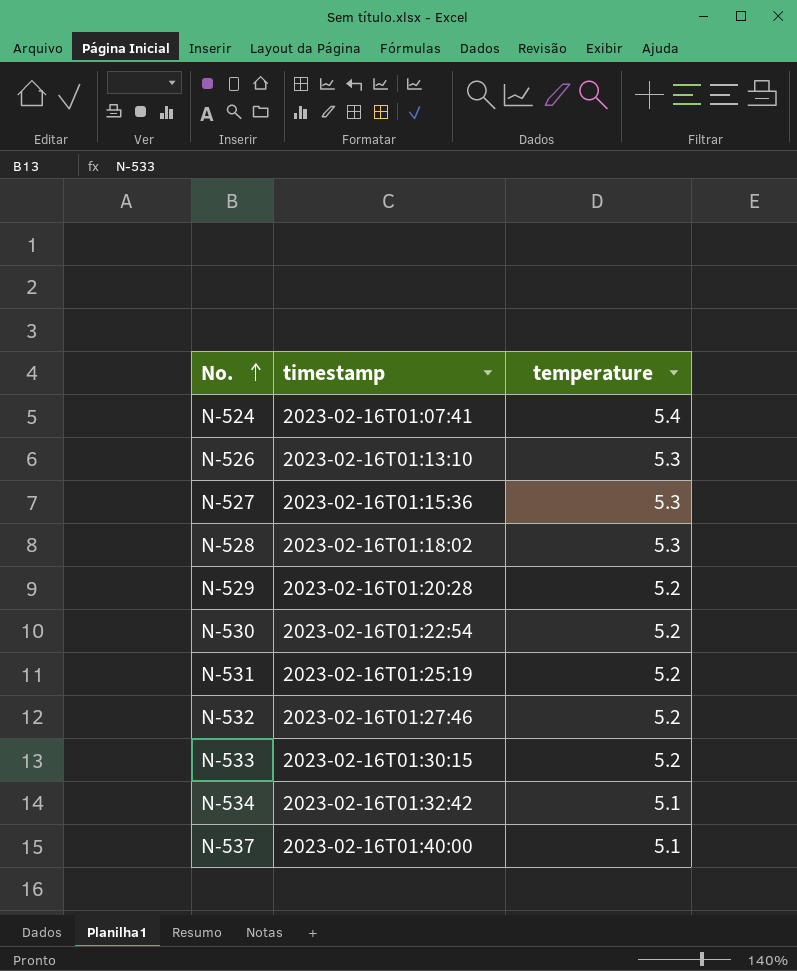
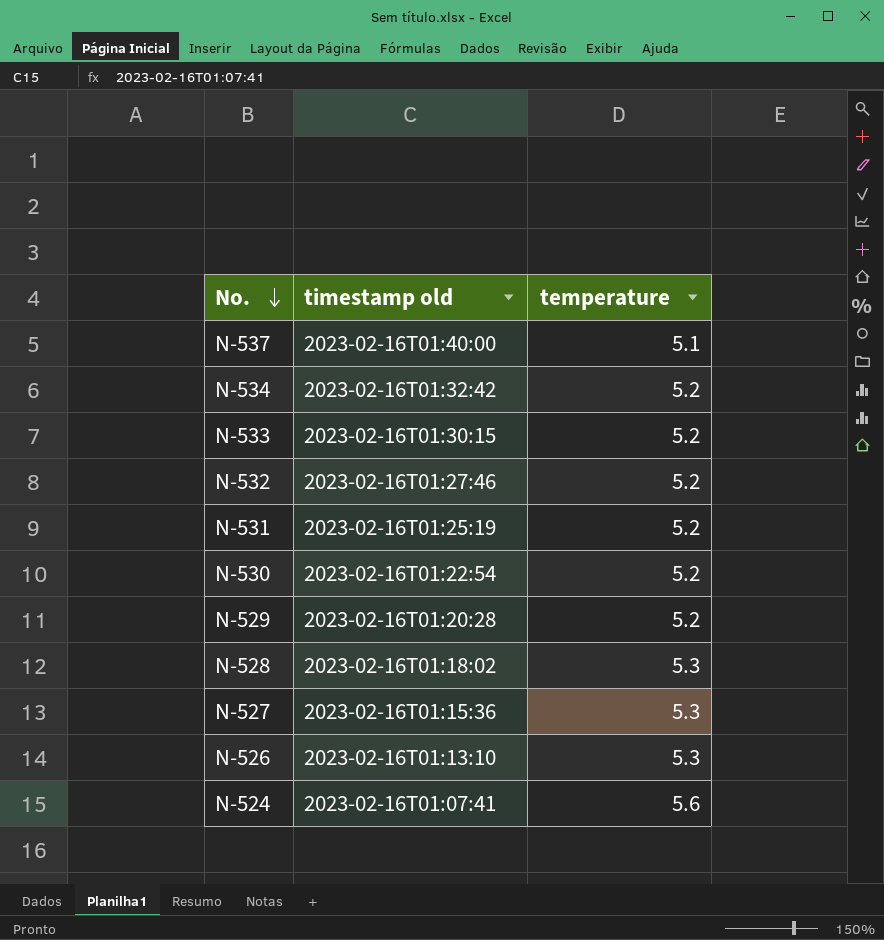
row order: No. ascending -> No. descending
column name: timestamp -> timestamp old
N-534 | temperature: 5.1 -> 5.2
N-524 | temperature: 5.4 -> 5.6

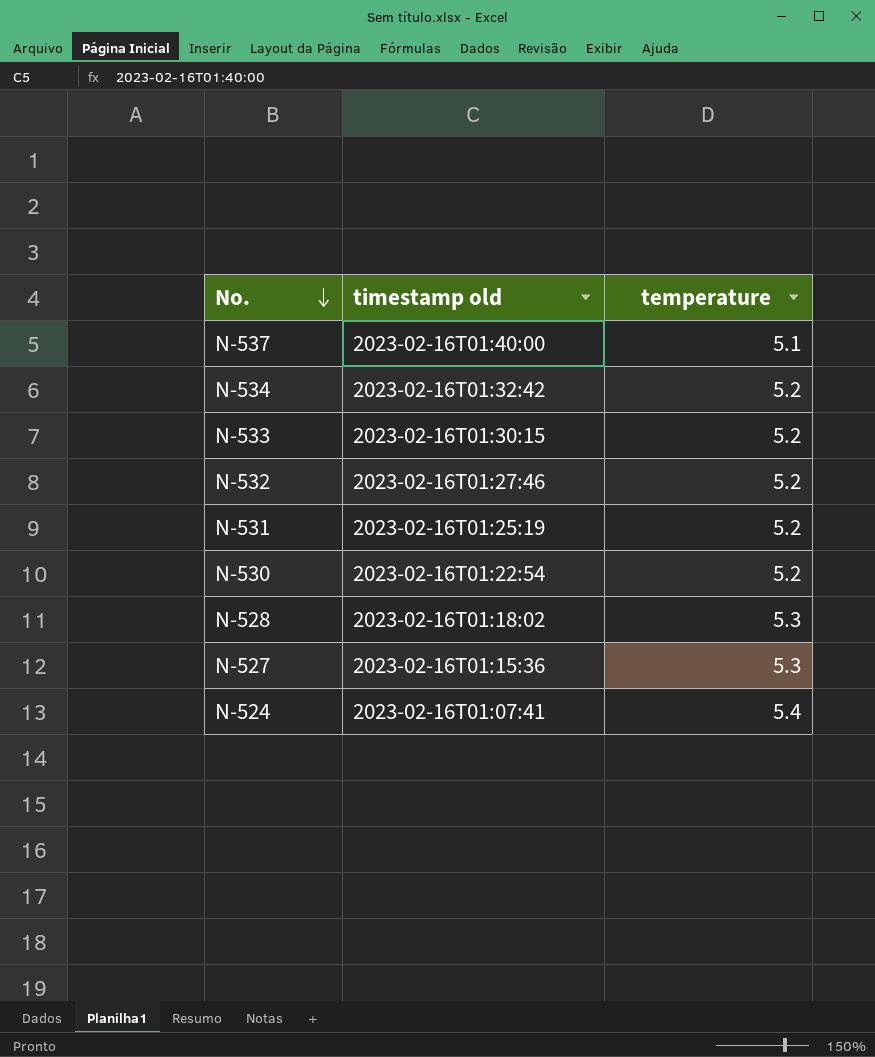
row N-529: 2023-02-16T01:20:28 | 5.2 -> none
row N-526: 2023-02-16T01:13:10 | 5.3 -> none
N-524 | temperature: 5.6 -> 5.4

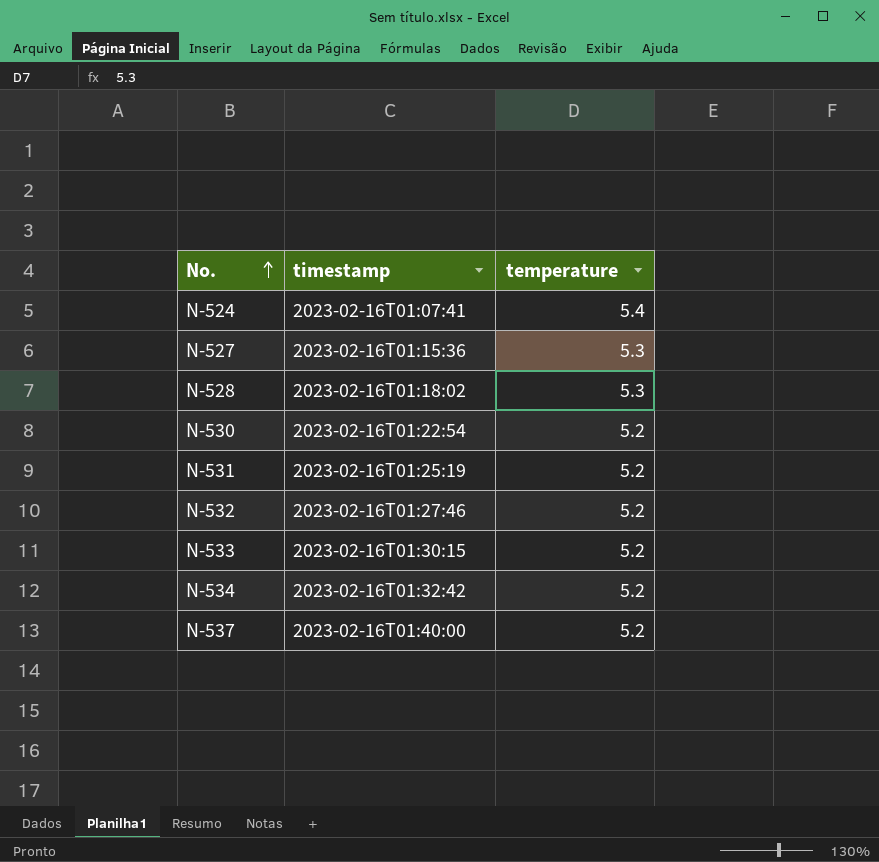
row order: No. descending -> No. ascending
column name: timestamp old -> timestamp
N-537 | temperature: 5.1 -> 5.2

